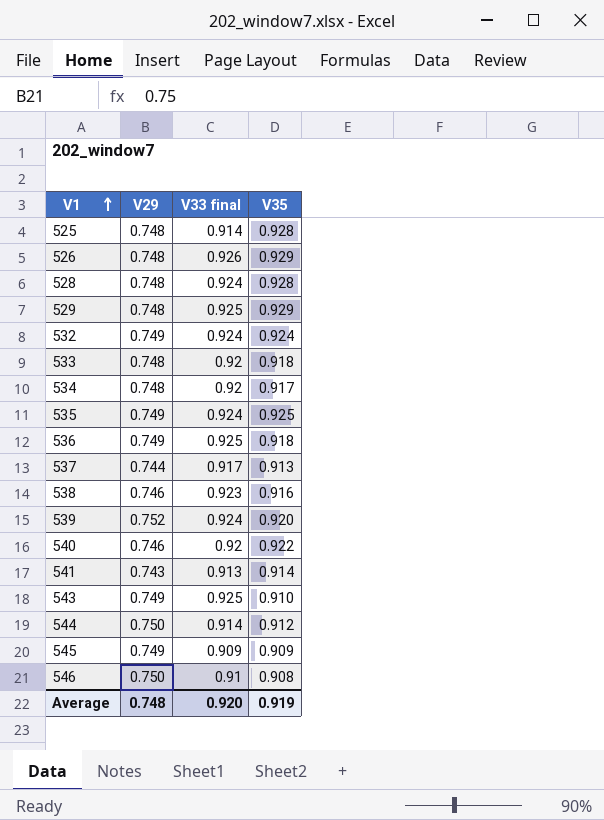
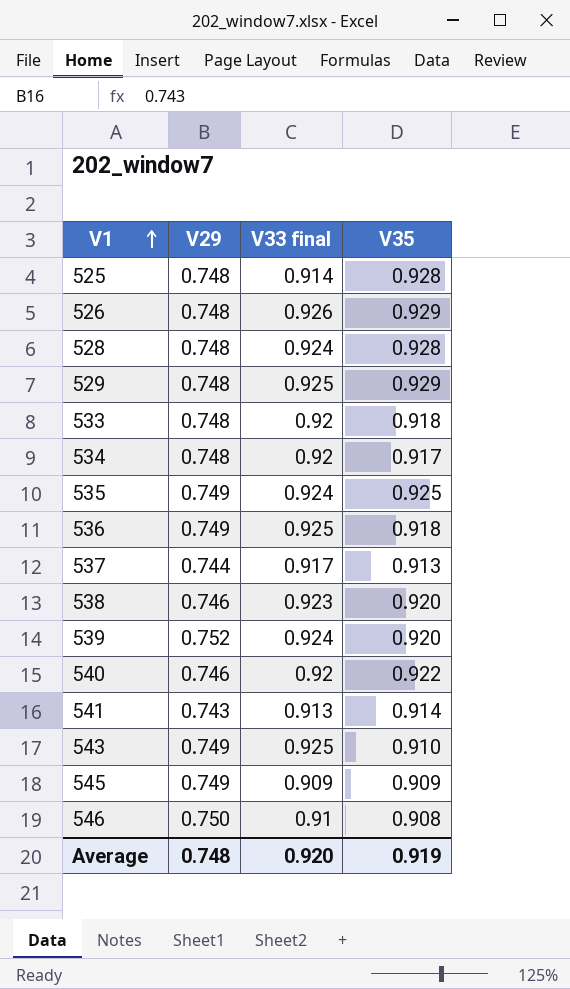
row 532: 0.749 | 0.924 | 0.924 -> none
row 544: 0.750 | 0.914 | 0.912 -> none
538 | V35: 0.916 -> 0.920

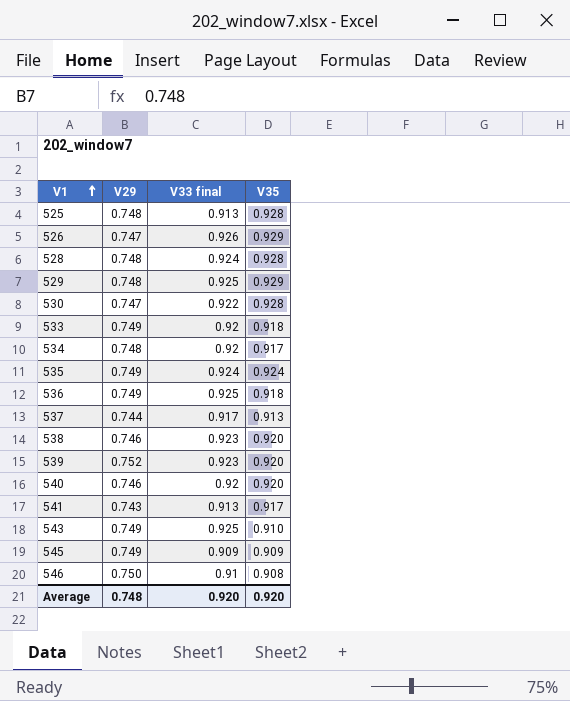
525 | V33 final: 0.914 -> 0.913
526 | V29: 0.748 -> 0.747
row 530: none -> 0.747 | 0.922 | 0.928
533 | V29: 0.748 -> 0.749
535 | V35: 0.925 -> 0.924
539 | V33 final: 0.924 -> 0.923
540 | V35: 0.922 -> 0.920
541 | V35: 0.914 -> 0.917
Average | V35: 0.919 -> 0.920

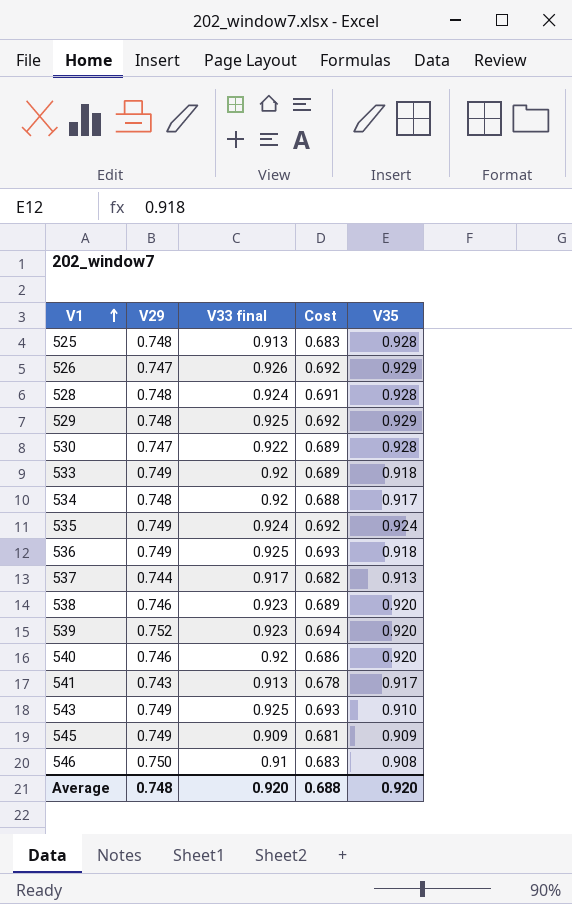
column Cost | formula: none -> [V29] * [V33 final]

